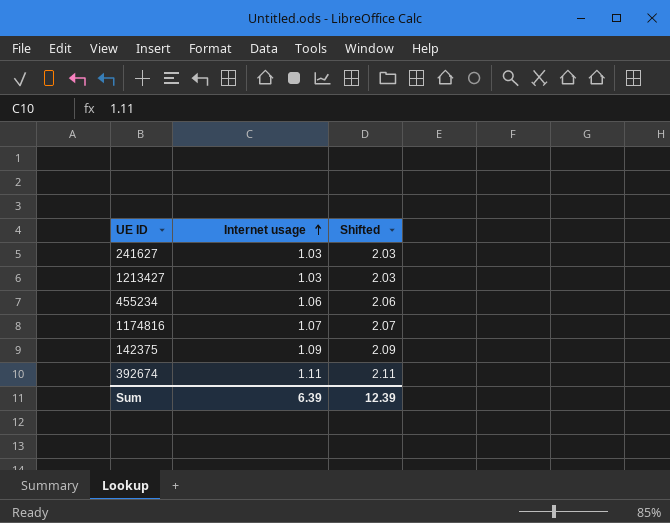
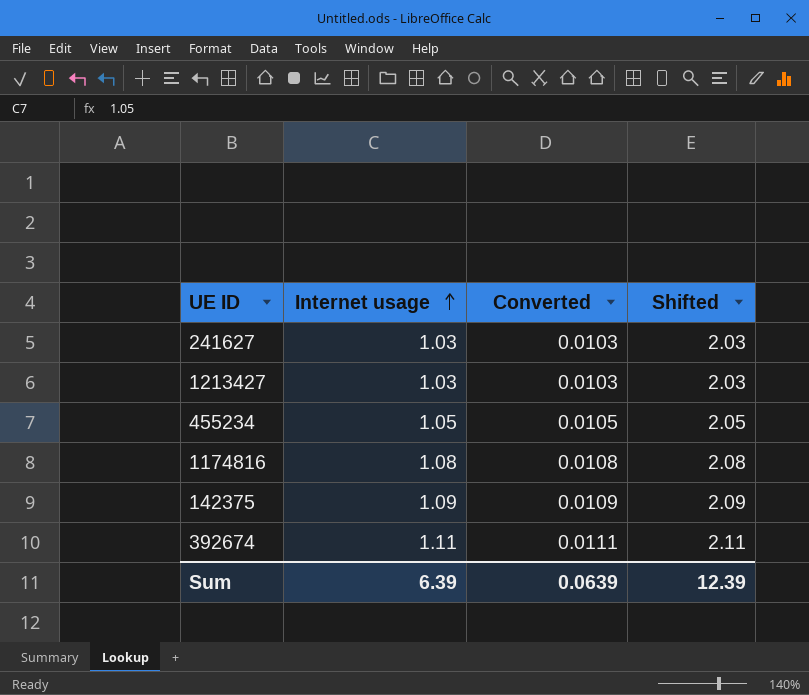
column Converted | formula: none -> [Internet usage] * 0.01
455234 | Internet usage: 1.06 -> 1.05
455234 | Shifted: 2.06 -> 2.05
1174816 | Internet usage: 1.07 -> 1.08
1174816 | Shifted: 2.07 -> 2.08

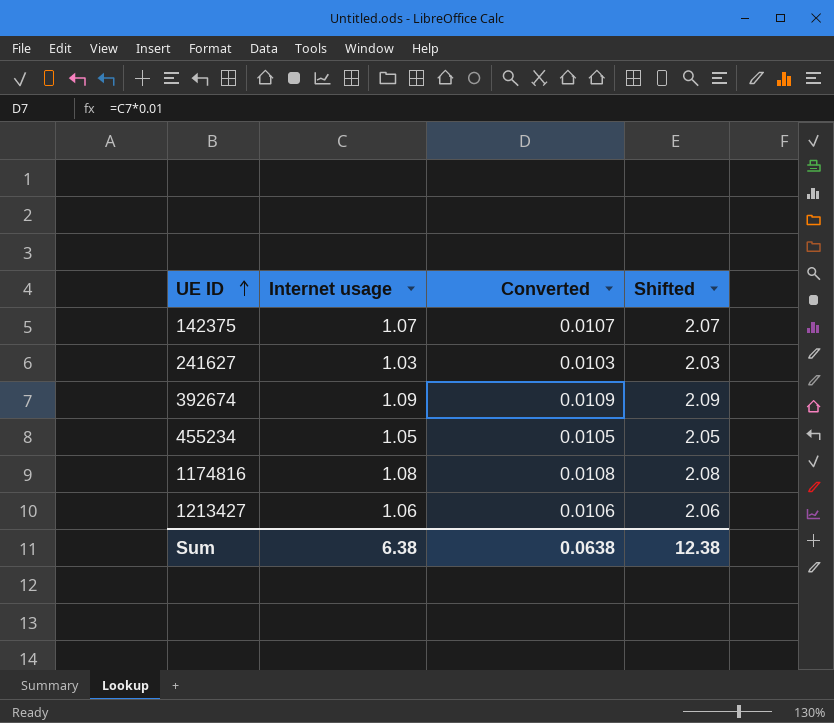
row order: Internet usage ascending -> UE ID ascending
142375 | Internet usage: 1.09 -> 1.07
142375 | Converted: 0.0109 -> 0.0107
142375 | Shifted: 2.09 -> 2.07
392674 | Internet usage: 1.11 -> 1.09
392674 | Converted: 0.0111 -> 0.0109
392674 | Shifted: 2.11 -> 2.09
1213427 | Internet usage: 1.03 -> 1.06
1213427 | Converted: 0.0103 -> 0.0106
1213427 | Shifted: 2.03 -> 2.06
Sum | Internet usage: 6.39 -> 6.38
Sum | Converted: 0.0639 -> 0.0638
Sum | Shifted: 12.39 -> 12.38

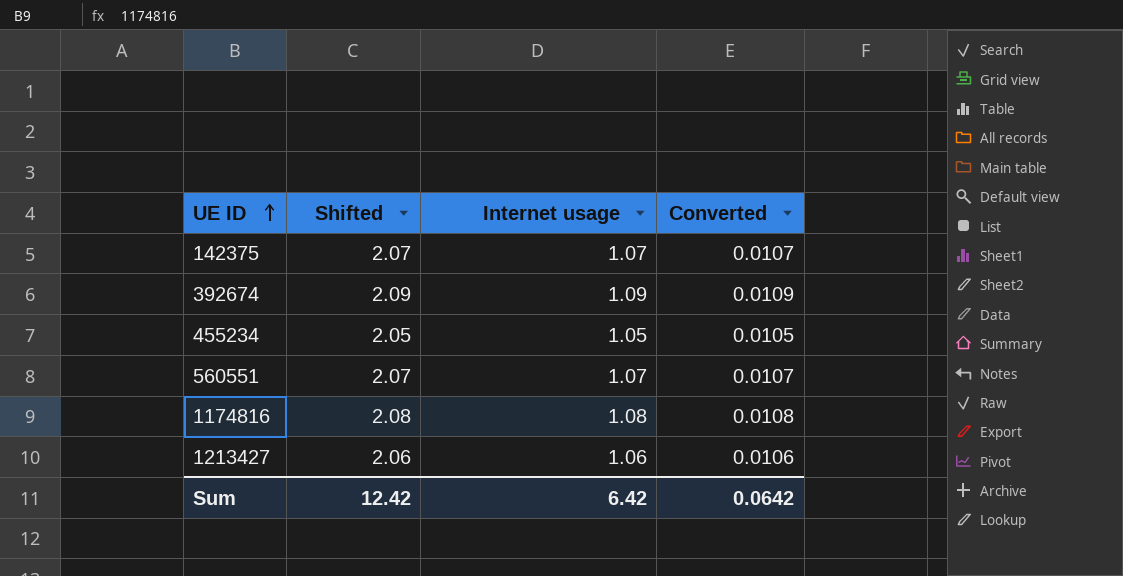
column Shifted | position: 4 -> 2
row 241627: 1.03 | 0.0103 | 2.03 -> none
row 560551: none -> 2.07 | 1.07 | 0.0107
Sum | Shifted: 12.38 -> 12.42
Sum | Internet usage: 6.38 -> 6.42
Sum | Converted: 0.0638 -> 0.0642

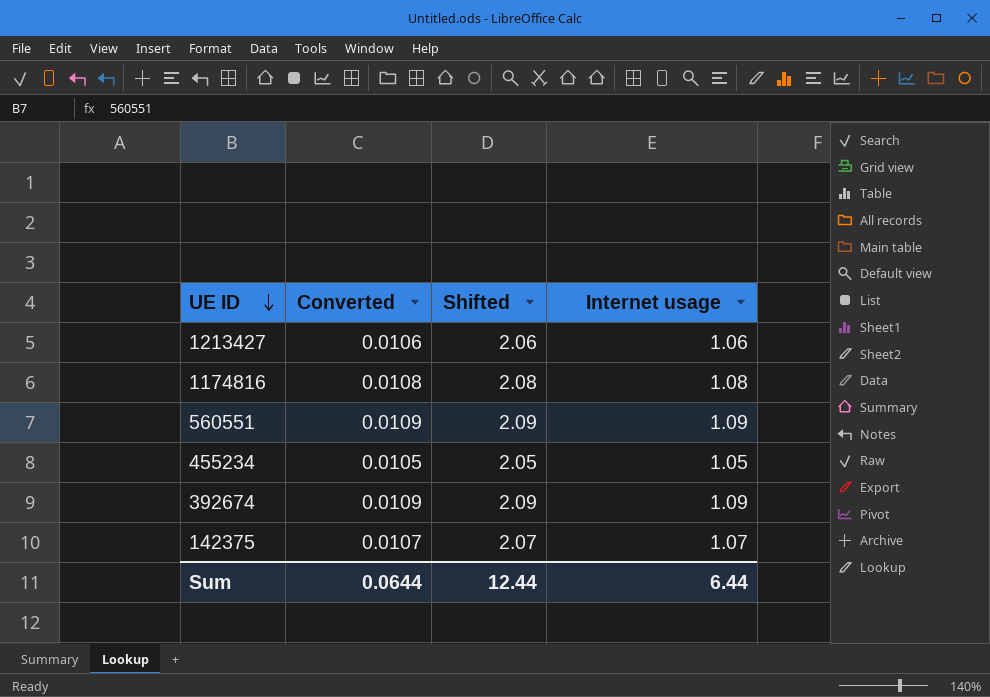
row order: UE ID ascending -> UE ID descending
column Converted | position: 4 -> 2
560551 | Converted: 0.0107 -> 0.0109
560551 | Shifted: 2.07 -> 2.09
560551 | Internet usage: 1.07 -> 1.09
Sum | Converted: 0.0642 -> 0.0644
Sum | Shifted: 12.42 -> 12.44
Sum | Internet usage: 6.42 -> 6.44

